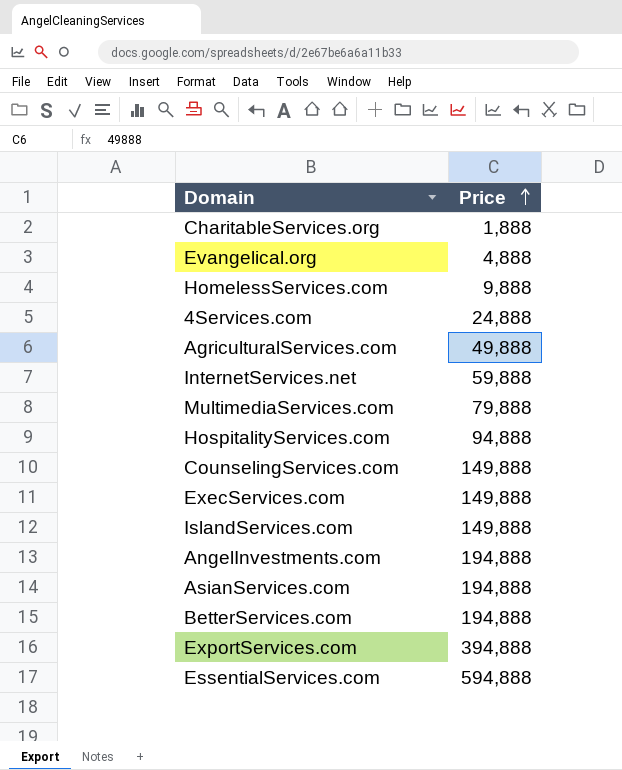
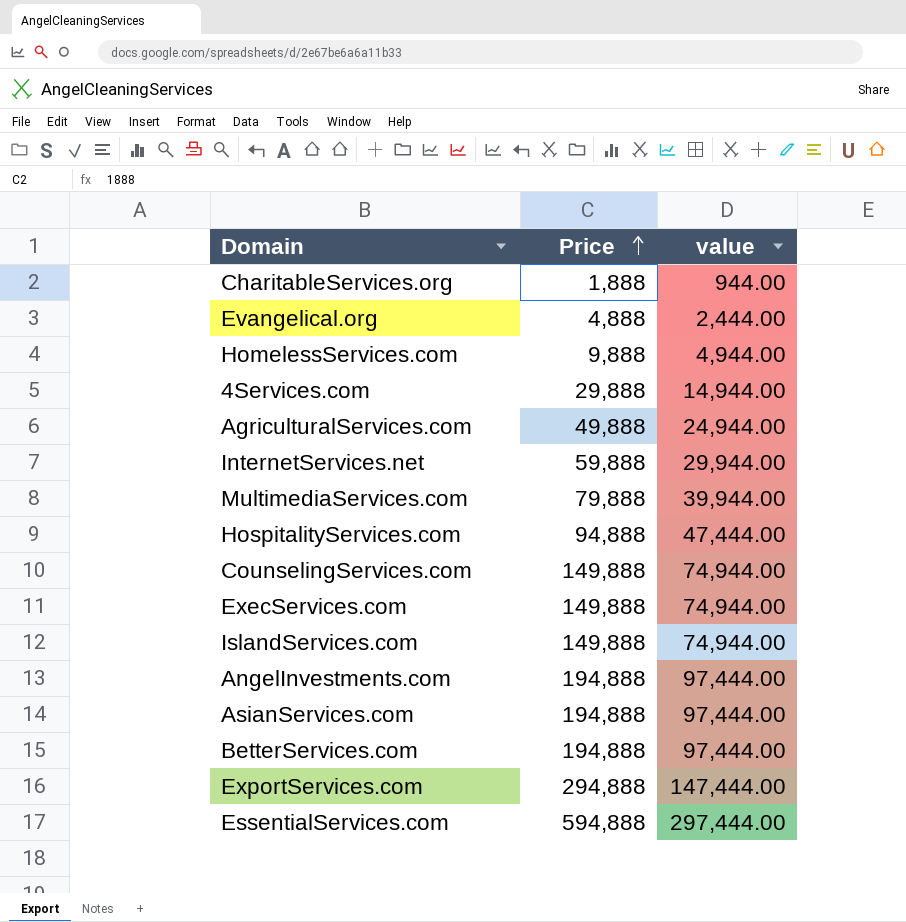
column value | formula: none -> [Price] * 0.5
4Services.com | Price: 24,888 -> 29,888
ExportServices.com | Price: 394,888 -> 294,888

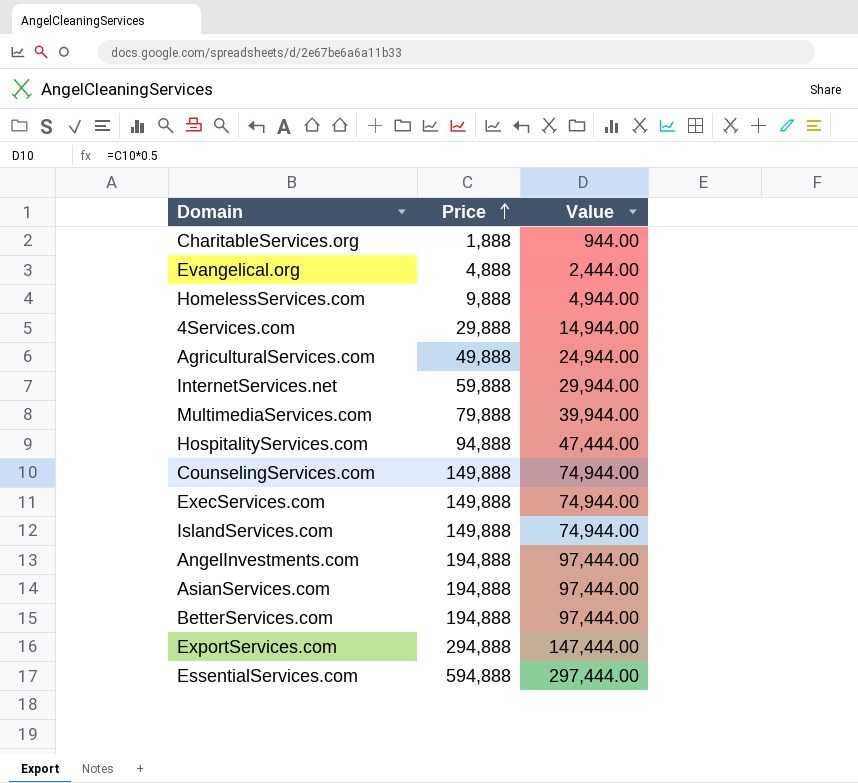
column name: value -> Value

